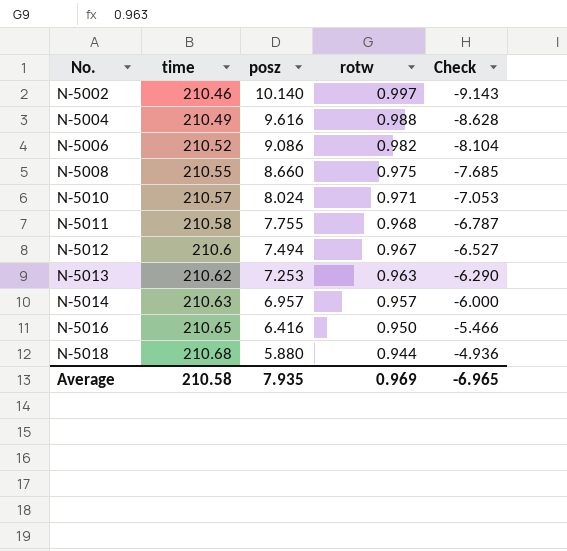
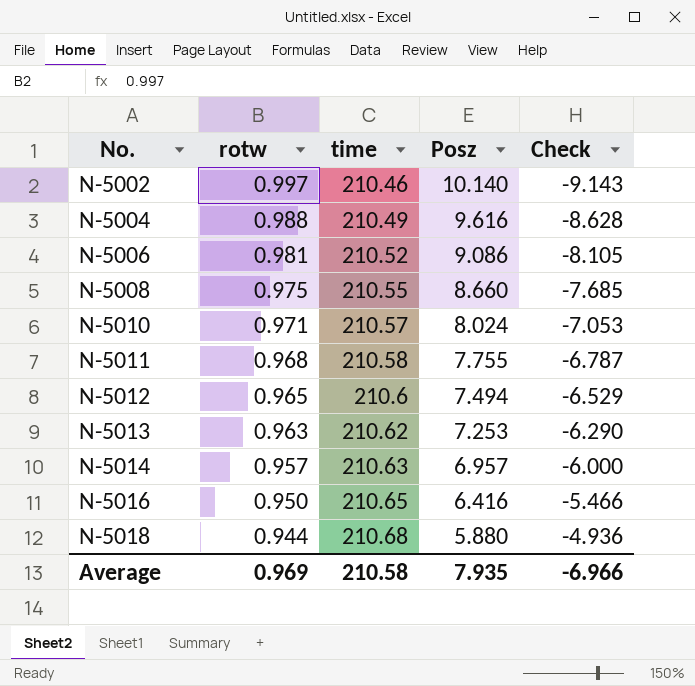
column rotw | position: 4 -> 2
column name: posz -> Posz
N-5006 | rotw: 0.982 -> 0.981
N-5006 | Check: -8.104 -> -8.105
N-5012 | rotw: 0.967 -> 0.965
N-5012 | Check: -6.527 -> -6.529
Average | Check: -6.965 -> -6.966

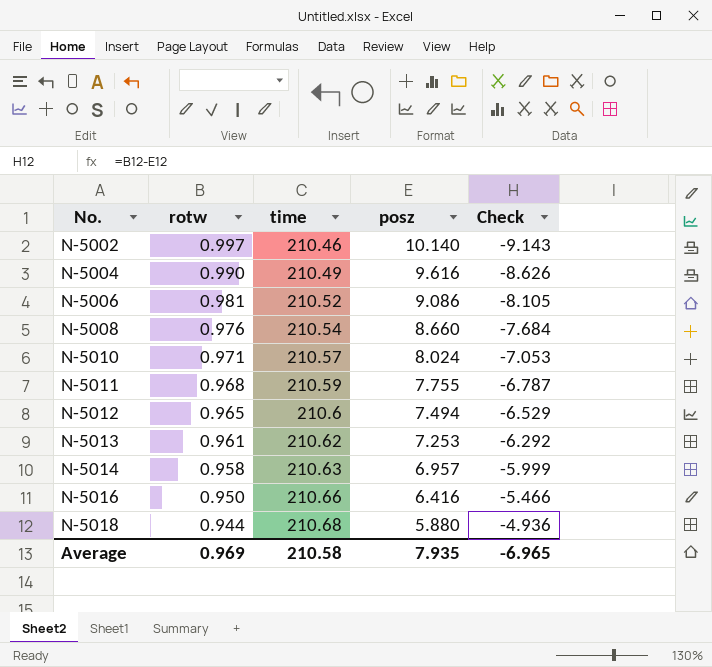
column name: Posz -> posz
N-5004 | rotw: 0.988 -> 0.990
N-5004 | Check: -8.628 -> -8.626
N-5008 | rotw: 0.975 -> 0.976
N-5008 | time: 210.55 -> 210.54
N-5008 | Check: -7.685 -> -7.684
N-5011 | time: 210.58 -> 210.59
N-5013 | rotw: 0.963 -> 0.961
N-5013 | Check: -6.290 -> -6.292
N-5014 | rotw: 0.957 -> 0.958
N-5014 | Check: -6.000 -> -5.999
N-5016 | time: 210.65 -> 210.66
Average | Check: -6.966 -> -6.965

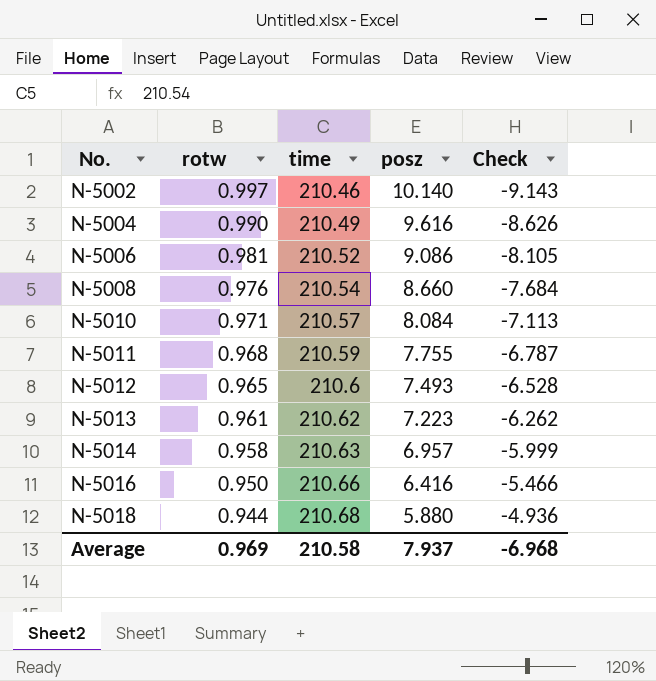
N-5010 | posz: 8.024 -> 8.084
N-5010 | Check: -7.053 -> -7.113
N-5012 | posz: 7.494 -> 7.493
N-5012 | Check: -6.529 -> -6.528
N-5013 | posz: 7.253 -> 7.223
N-5013 | Check: -6.292 -> -6.262
Average | posz: 7.935 -> 7.937
Average | Check: -6.965 -> -6.968

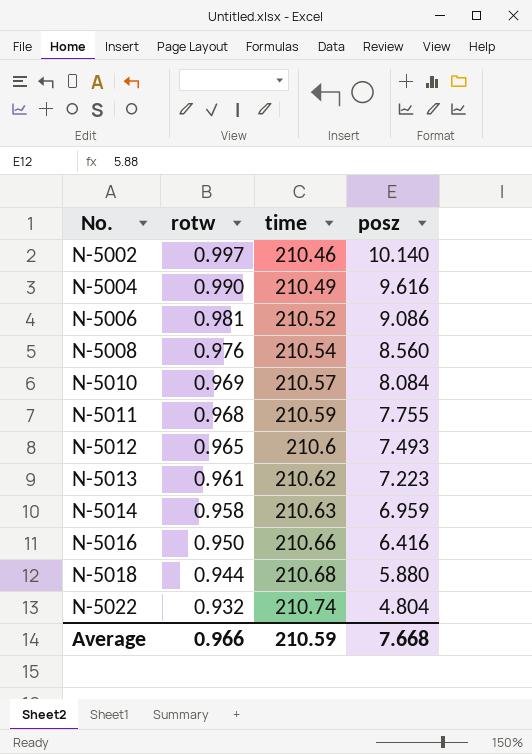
column Check | formula: [rotw] - [posz] -> none
N-5008 | posz: 8.660 -> 8.560
N-5010 | rotw: 0.971 -> 0.969
N-5014 | posz: 6.957 -> 6.959
row N-5022: none -> 0.932 | 210.74 | 4.804
Average | rotw: 0.969 -> 0.966
Average | time: 210.58 -> 210.59
Average | posz: 7.937 -> 7.668

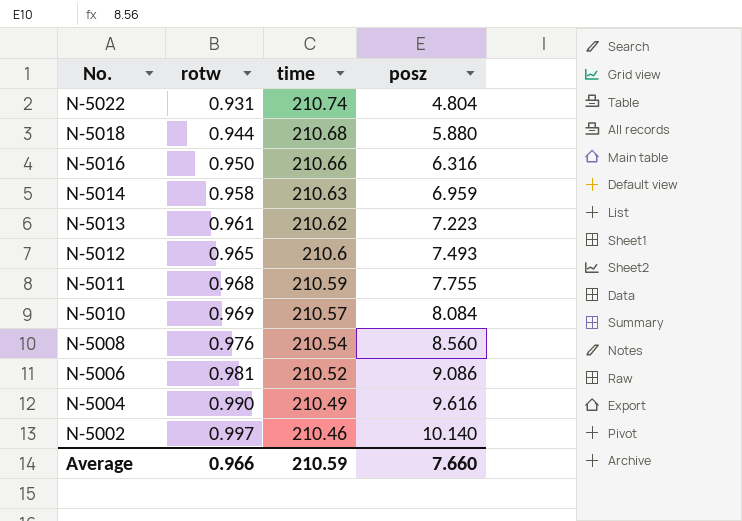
row order: No. ascending -> No. descending
N-5022 | rotw: 0.932 -> 0.931
N-5016 | posz: 6.416 -> 6.316
Average | posz: 7.668 -> 7.660

